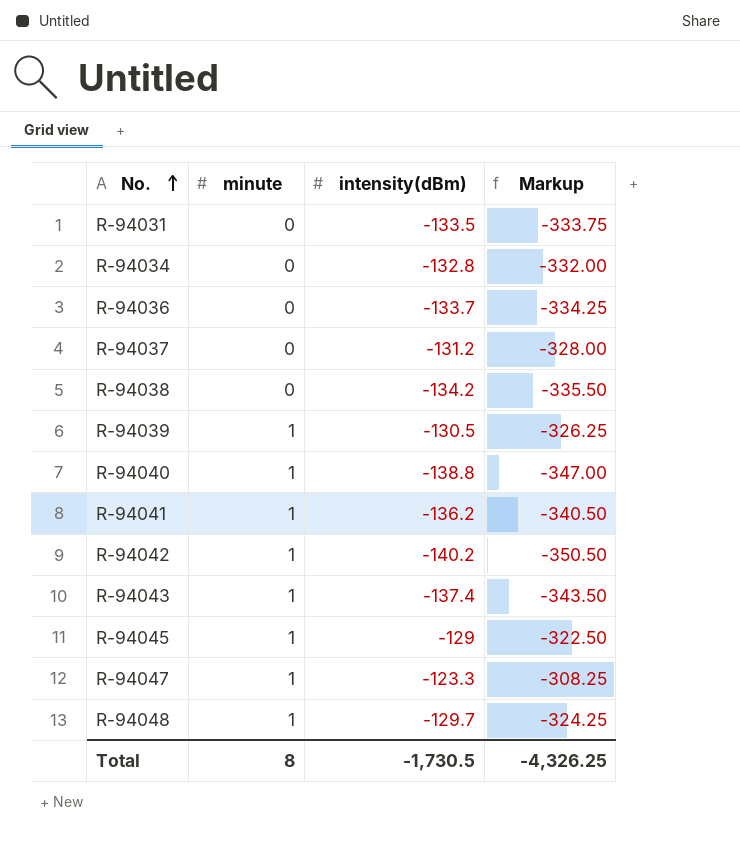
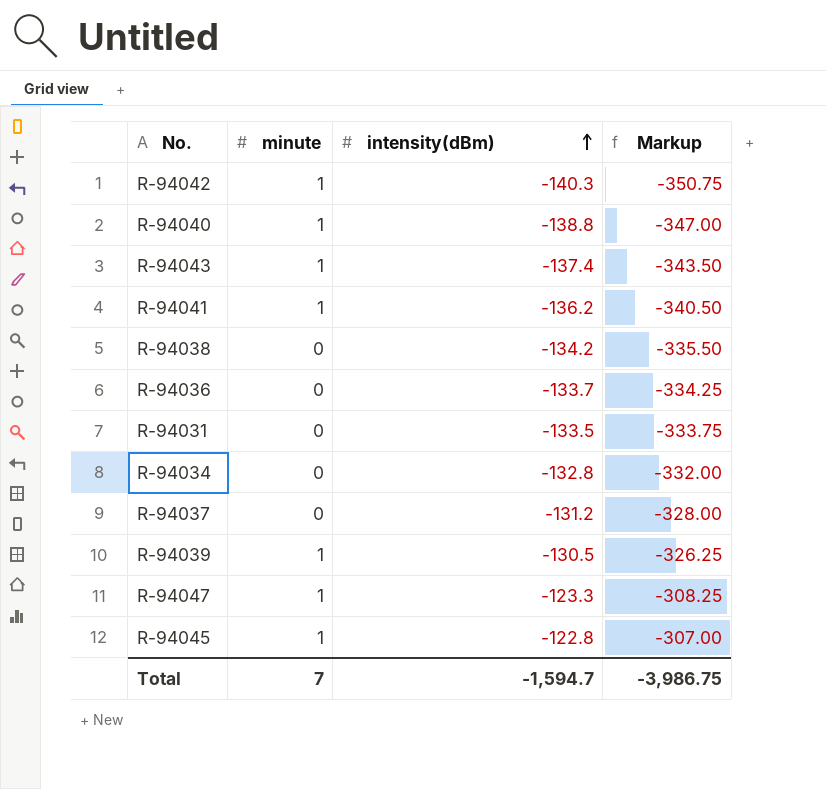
row order: No. ascending -> intensity(dBm) ascending
row R-94048: 1 | -129.7 | -324.25 -> none
R-94042 | intensity(dBm): -140.2 -> -140.3
R-94042 | Markup: -350.50 -> -350.75
R-94045 | intensity(dBm): -129 -> -122.8
R-94045 | Markup: -322.50 -> -307.00
Total | minute: 8 -> 7
Total | intensity(dBm): -1,730.5 -> -1,594.7
Total | Markup: -4,326.25 -> -3,986.75

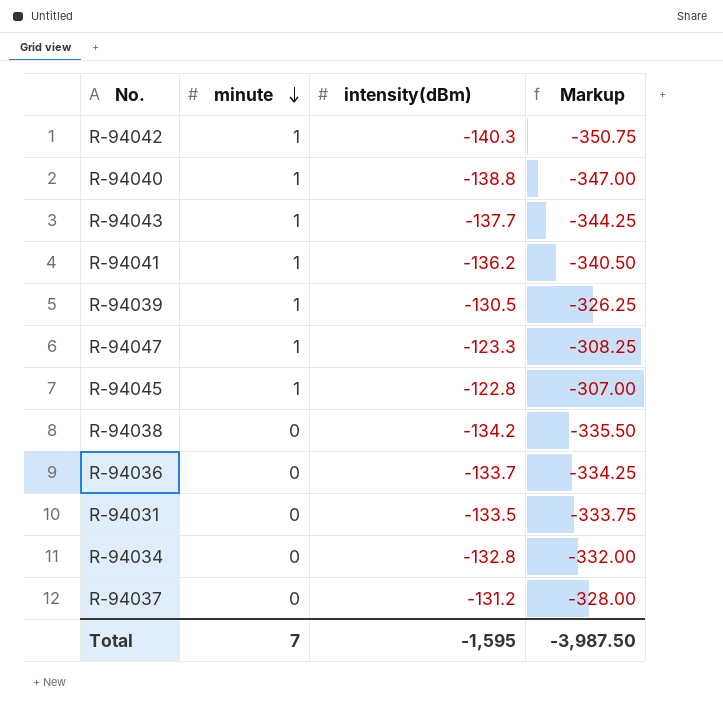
row order: intensity(dBm) ascending -> minute descending
R-94043 | intensity(dBm): -137.4 -> -137.7
R-94043 | Markup: -343.50 -> -344.25
Total | intensity(dBm): -1,594.7 -> -1,595
Total | Markup: -3,986.75 -> -3,987.50

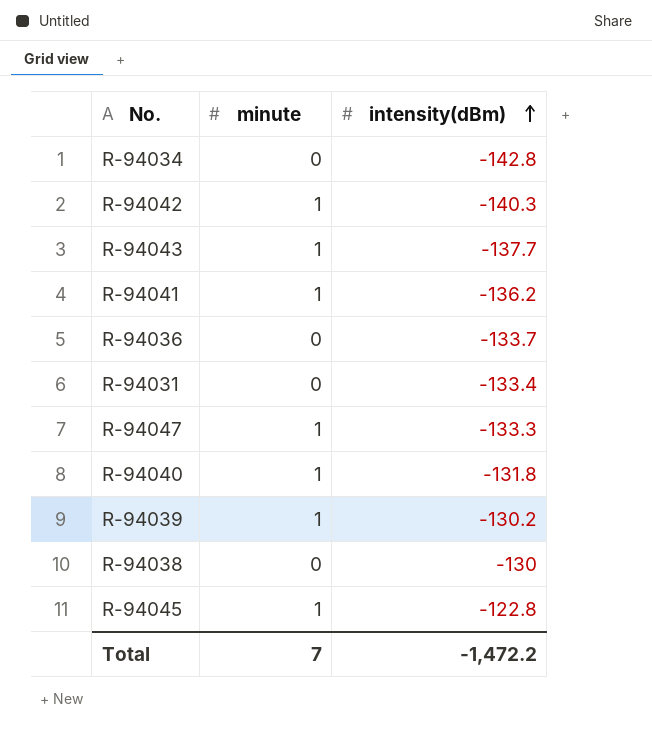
row order: minute descending -> intensity(dBm) ascending
column Markup | formula: [intensity(dBm)] * 2.5 -> none
row R-94037: 0 | -131.2 | -328.00 -> none
R-94034 | intensity(dBm): -132.8 -> -142.8
R-94031 | intensity(dBm): -133.5 -> -133.4
R-94047 | intensity(dBm): -123.3 -> -133.3
R-94040 | intensity(dBm): -138.8 -> -131.8
R-94039 | intensity(dBm): -130.5 -> -130.2
R-94038 | intensity(dBm): -134.2 -> -130
Total | intensity(dBm): -1,595 -> -1,472.2

